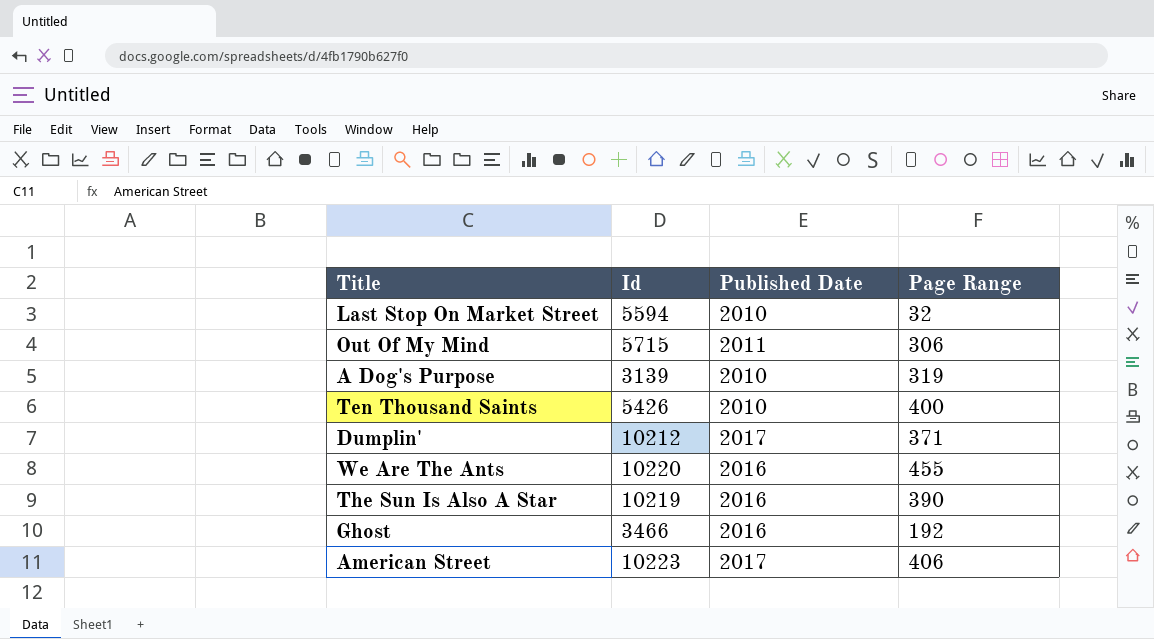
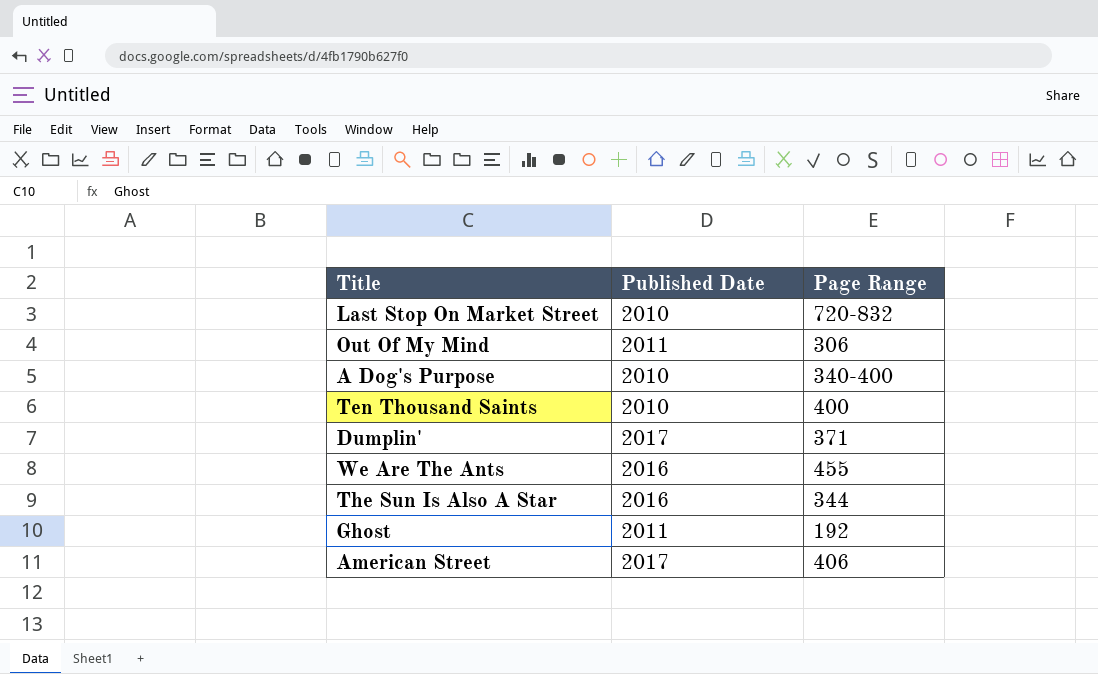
column Id | position: 2 -> none
Last Stop On Market Street | Page Range: 32 -> 720-832
A Dog's Purpose | Page Range: 319 -> 340-400
The Sun Is Also A Star | Page Range: 390 -> 344
Ghost | Published Date: 2016 -> 2011

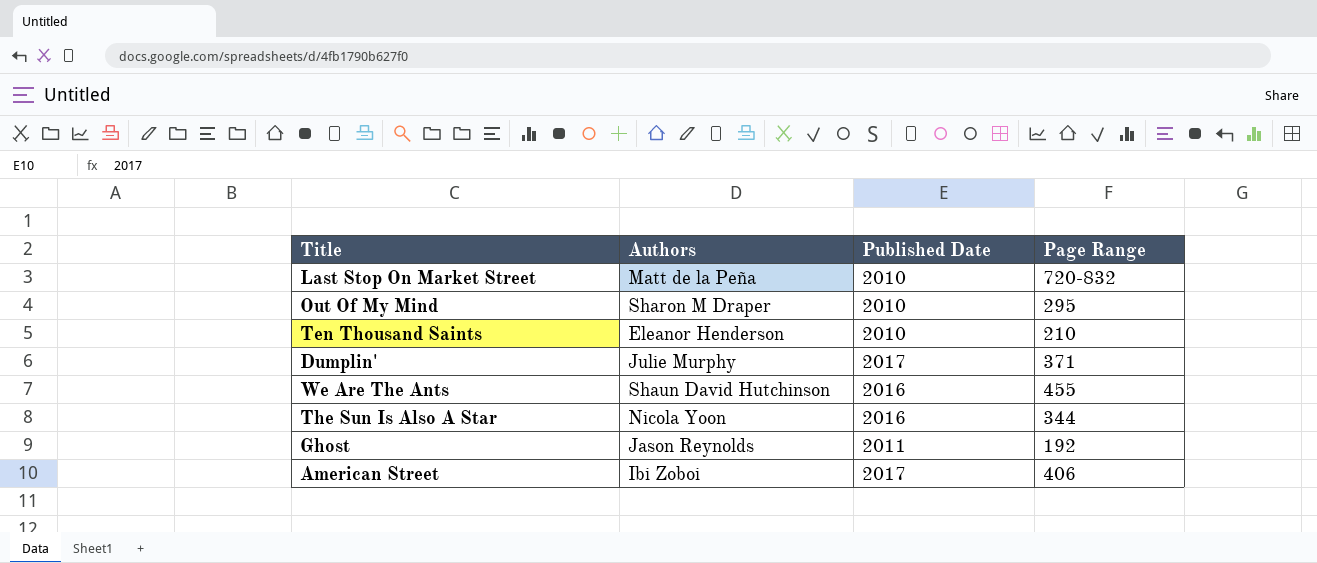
column Authors | position: none -> 2
row A Dog's Purpose: 2010 | 340-400 -> none
Out Of My Mind | Published Date: 2011 -> 2010
Out Of My Mind | Page Range: 306 -> 295
Ten Thousand Saints | Page Range: 400 -> 210

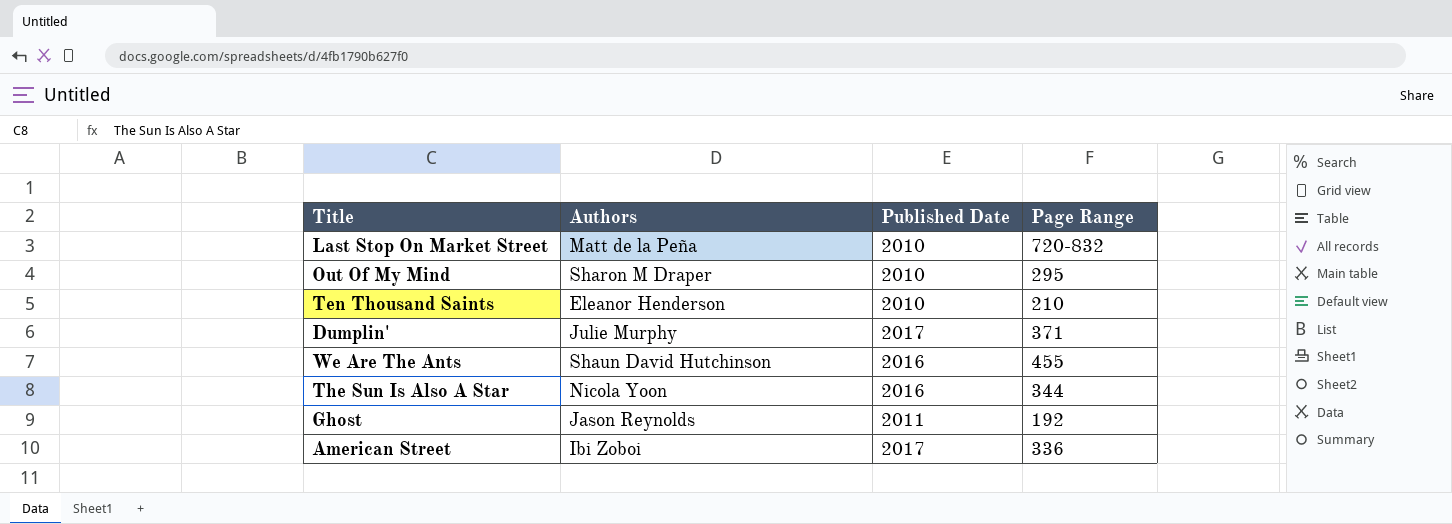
American Street | Page Range: 406 -> 336

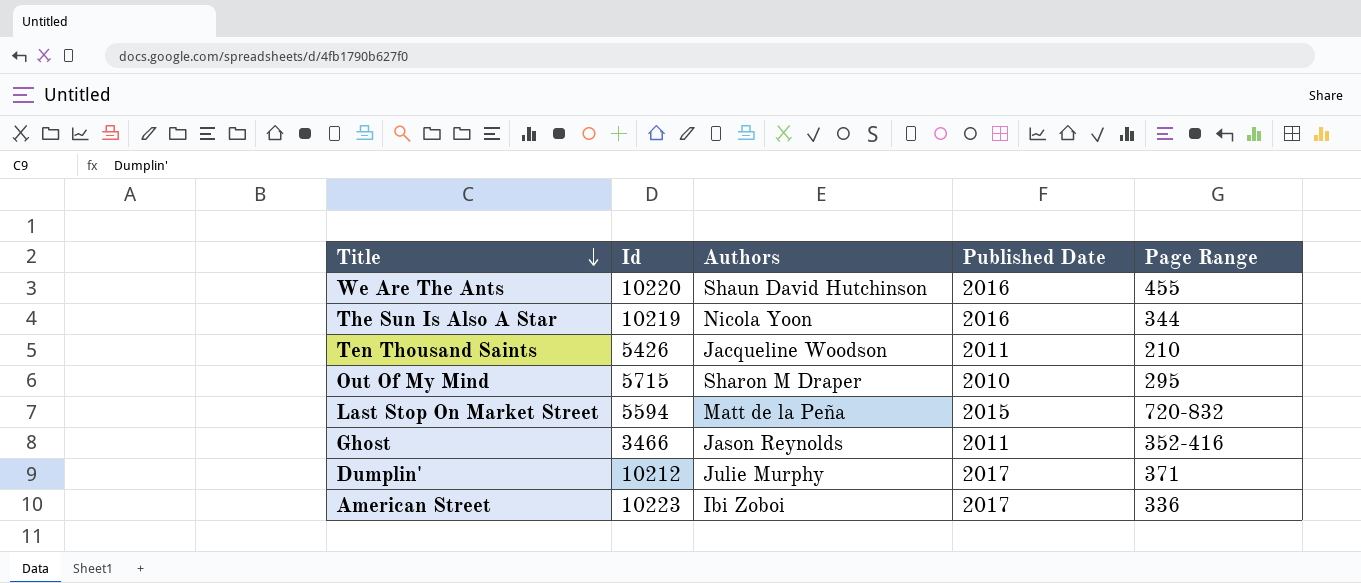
row order: none -> Title descending
column Id | position: none -> 2
Ten Thousand Saints | Authors: Eleanor Henderson -> Jacqueline Woodson
Ten Thousand Saints | Published Date: 2010 -> 2011
Last Stop On Market Street | Published Date: 2010 -> 2015
Ghost | Page Range: 192 -> 352-416

